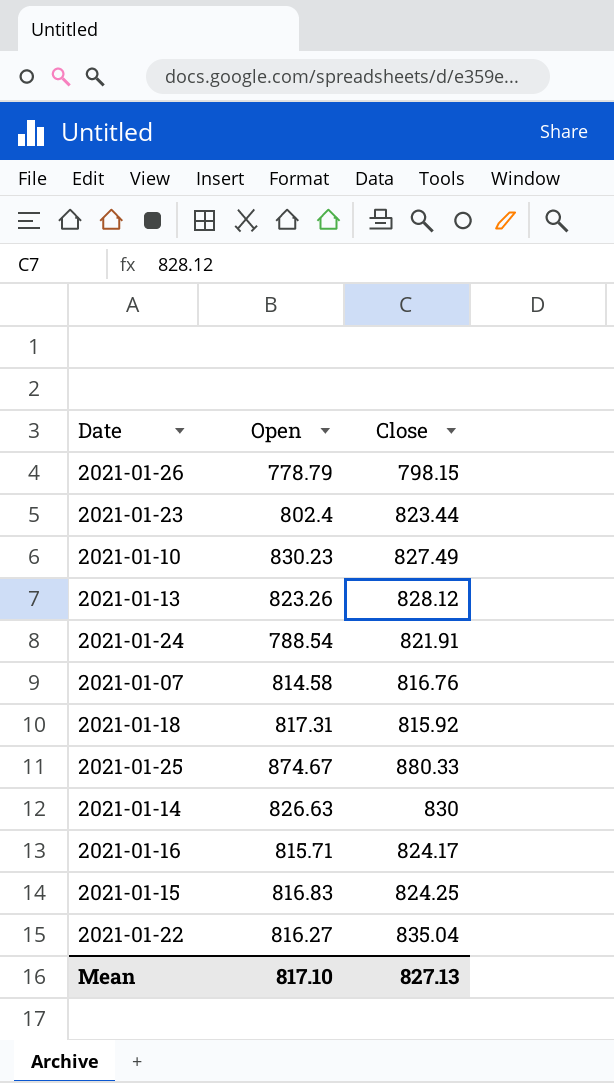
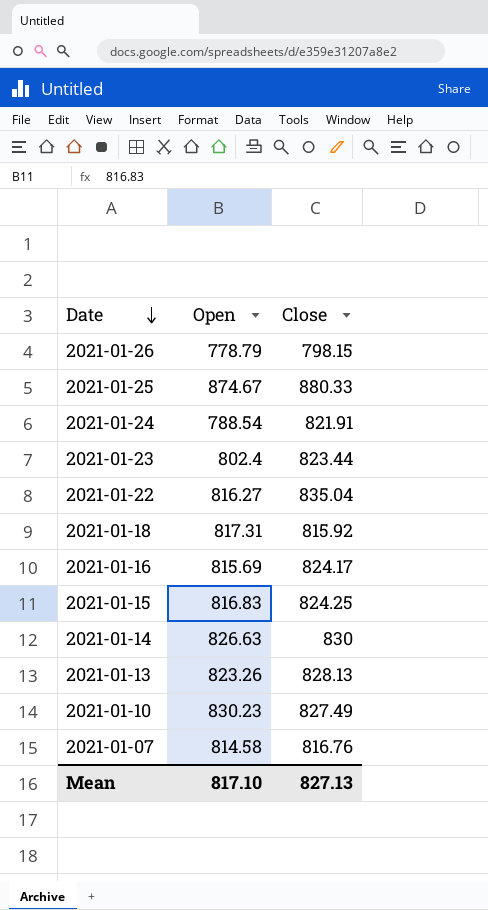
row order: none -> Date descending
2021-01-16 | Open: 815.71 -> 815.69
2021-01-13 | Close: 828.12 -> 828.13

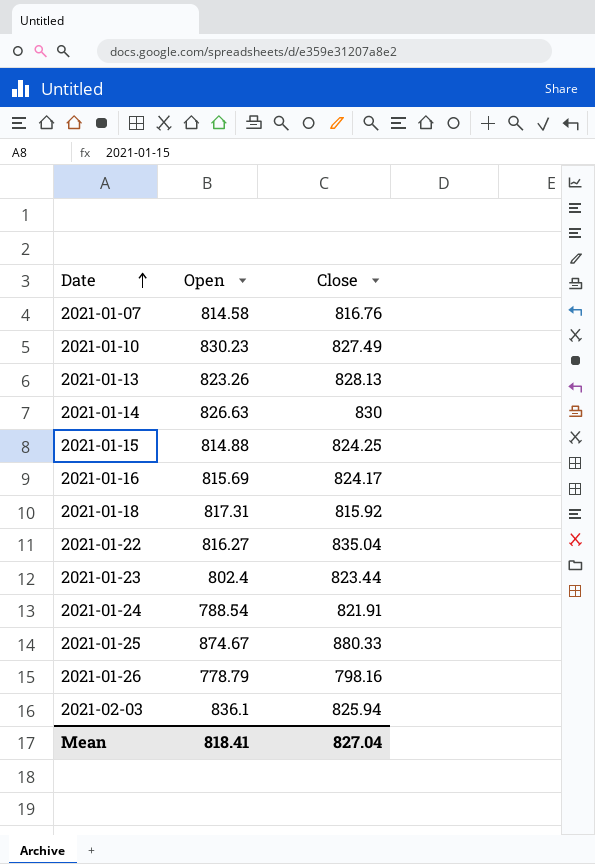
row order: Date descending -> Date ascending
2021-01-15 | Open: 816.83 -> 814.88
2021-01-26 | Close: 798.15 -> 798.16
row 2021-02-03: none -> 836.1 | 825.94
Mean | Open: 817.10 -> 818.41
Mean | Close: 827.13 -> 827.04

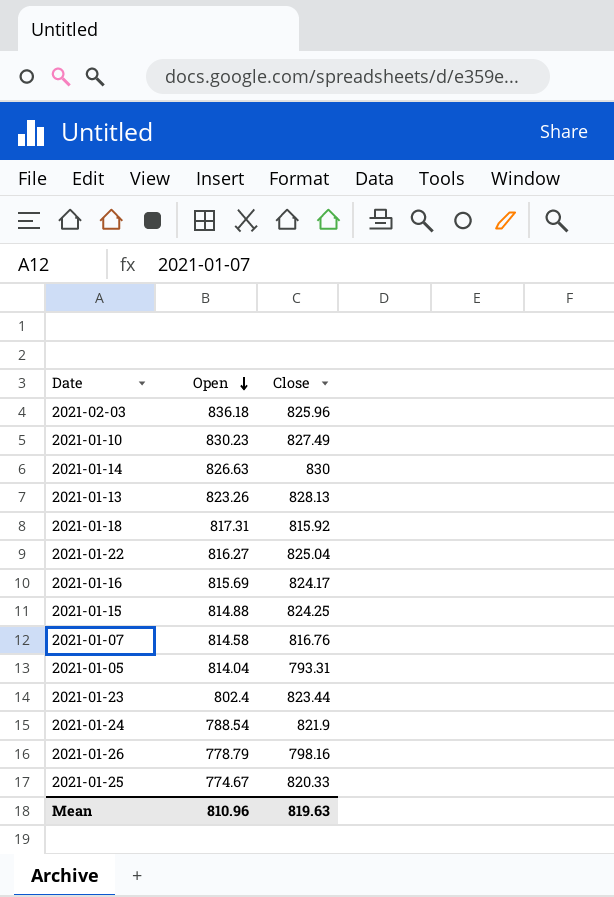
row order: Date ascending -> Open descending
2021-02-03 | Open: 836.1 -> 836.18
2021-02-03 | Close: 825.94 -> 825.96
2021-01-22 | Close: 835.04 -> 825.04
row 2021-01-05: none -> 814.04 | 793.31
2021-01-24 | Close: 821.91 -> 821.9
2021-01-25 | Open: 874.67 -> 774.67
2021-01-25 | Close: 880.33 -> 820.33
Mean | Open: 818.41 -> 810.96
Mean | Close: 827.04 -> 819.63

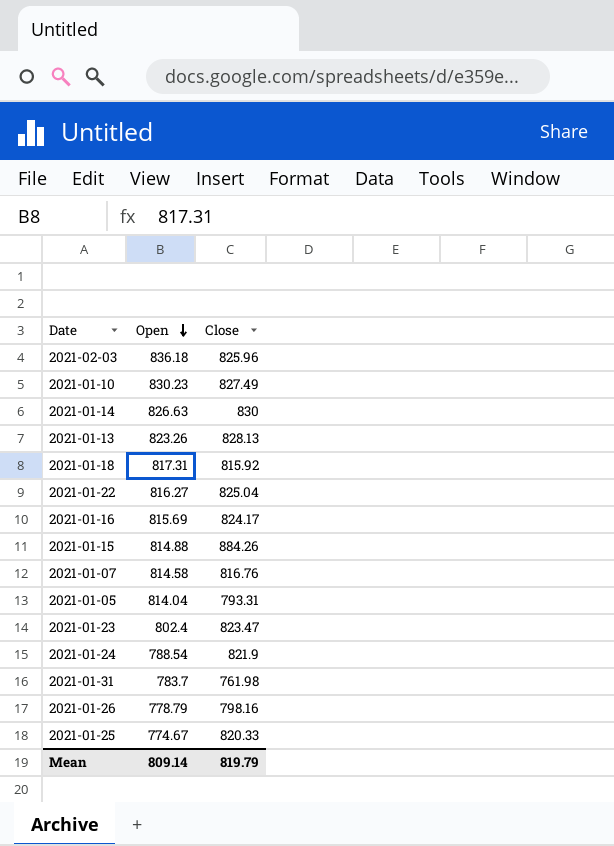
2021-01-15 | Close: 824.25 -> 884.26
2021-01-23 | Close: 823.44 -> 823.47
row 2021-01-31: none -> 783.7 | 761.98
Mean | Open: 810.96 -> 809.14
Mean | Close: 819.63 -> 819.79

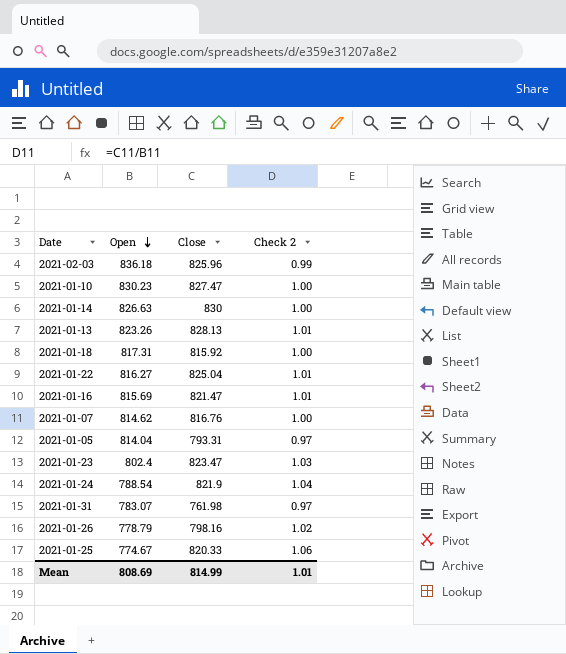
column Check 2 | formula: none -> [Close] / [Open]
row 2021-01-15: 814.88 | 884.26 -> none
2021-01-10 | Close: 827.49 -> 827.47
2021-01-16 | Close: 824.17 -> 821.47
2021-01-07 | Open: 814.58 -> 814.62
2021-01-31 | Open: 783.7 -> 783.07
Mean | Open: 809.14 -> 808.69
Mean | Close: 819.79 -> 814.99

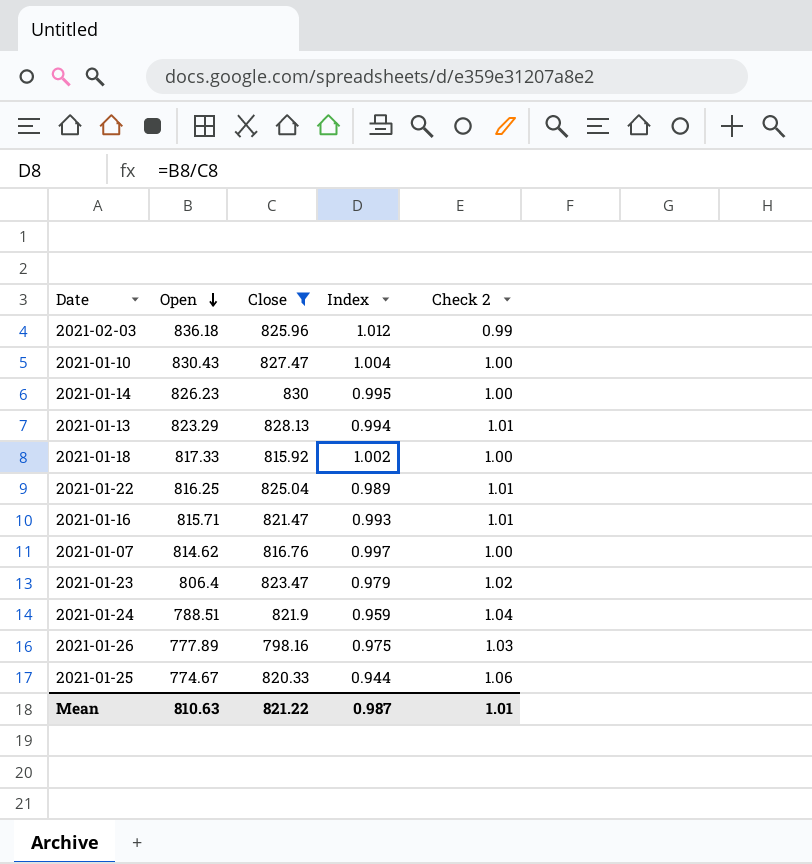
filter: none -> Close >= 798.16
column Index | formula: none -> [Open] / [Close]
2021-01-10 | Open: 830.23 -> 830.43
2021-01-14 | Open: 826.63 -> 826.23
2021-01-13 | Open: 823.26 -> 823.29
2021-01-18 | Open: 817.31 -> 817.33
2021-01-22 | Open: 816.27 -> 816.25
2021-01-16 | Open: 815.69 -> 815.71
2021-01-23 | Open: 802.4 -> 806.4
2021-01-23 | Check 2: 1.03 -> 1.02
2021-01-24 | Open: 788.54 -> 788.51
2021-01-26 | Open: 778.79 -> 777.89
2021-01-26 | Check 2: 1.02 -> 1.03
Mean | Open: 808.69 -> 810.63
Mean | Close: 814.99 -> 821.22

